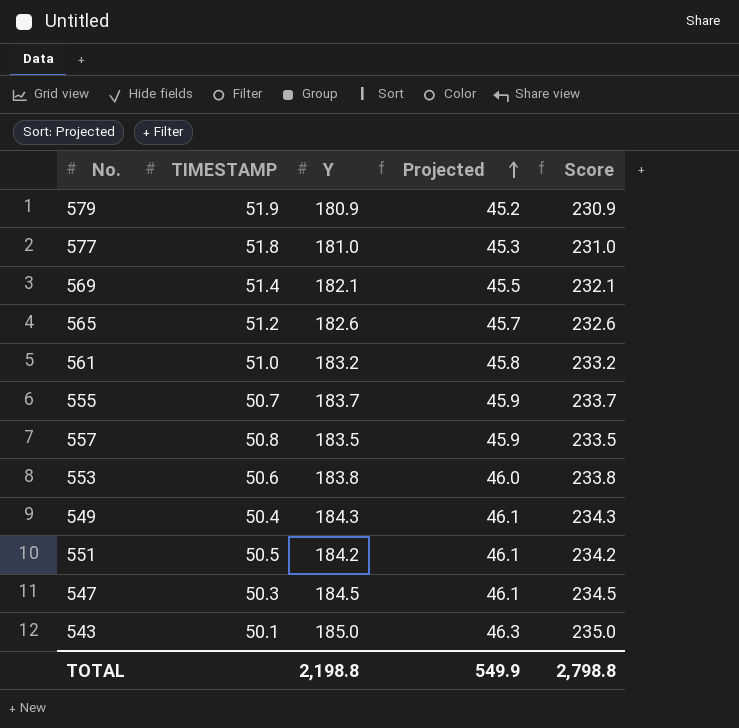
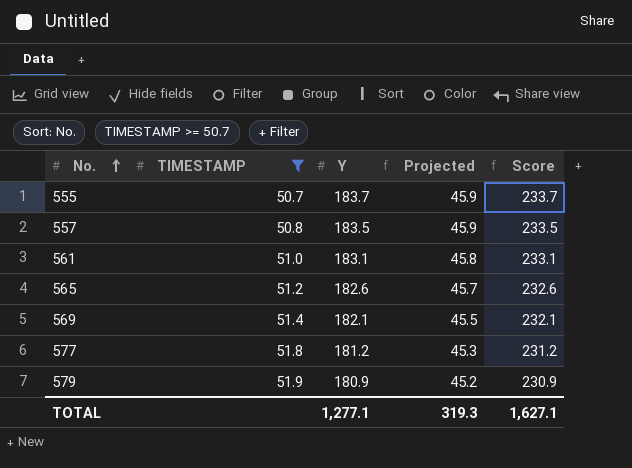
filter: none -> TIMESTAMP >= 50.7
row order: Projected ascending -> No. ascending
561 | Y: 183.2 -> 183.1
561 | Score: 233.2 -> 233.1
577 | Y: 181.0 -> 181.2
577 | Score: 231.0 -> 231.2
TOTAL | Y: 2,198.8 -> 1,277.1
TOTAL | Projected: 549.9 -> 319.3
TOTAL | Score: 2,798.8 -> 1,627.1

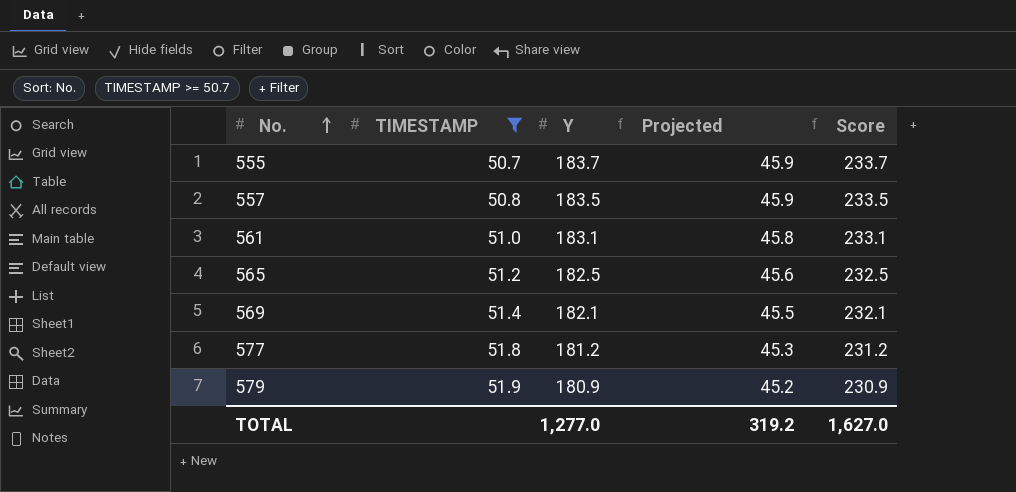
565 | Y: 182.6 -> 182.5
565 | Projected: 45.7 -> 45.6
565 | Score: 232.6 -> 232.5
TOTAL | Y: 1,277.1 -> 1,277.0
TOTAL | Projected: 319.3 -> 319.2
TOTAL | Score: 1,627.1 -> 1,627.0

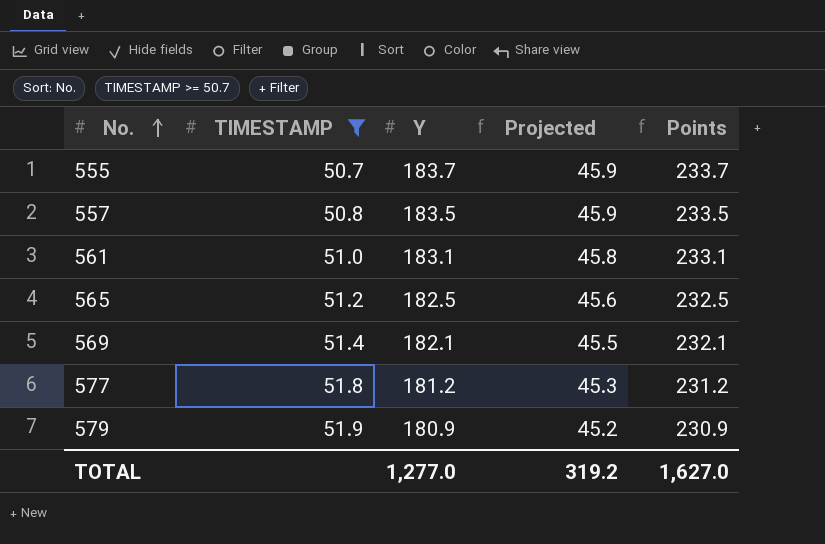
column name: Score -> Points

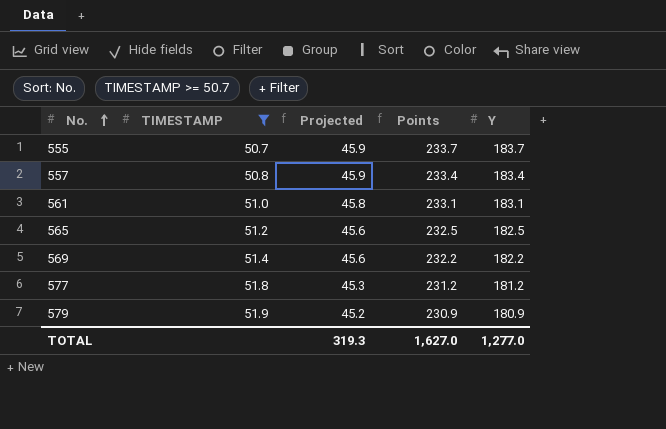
column Y | position: 3 -> 5
557 | Points: 233.5 -> 233.4
557 | Y: 183.5 -> 183.4
569 | Projected: 45.5 -> 45.6
569 | Points: 232.1 -> 232.2
569 | Y: 182.1 -> 182.2
TOTAL | Projected: 319.2 -> 319.3

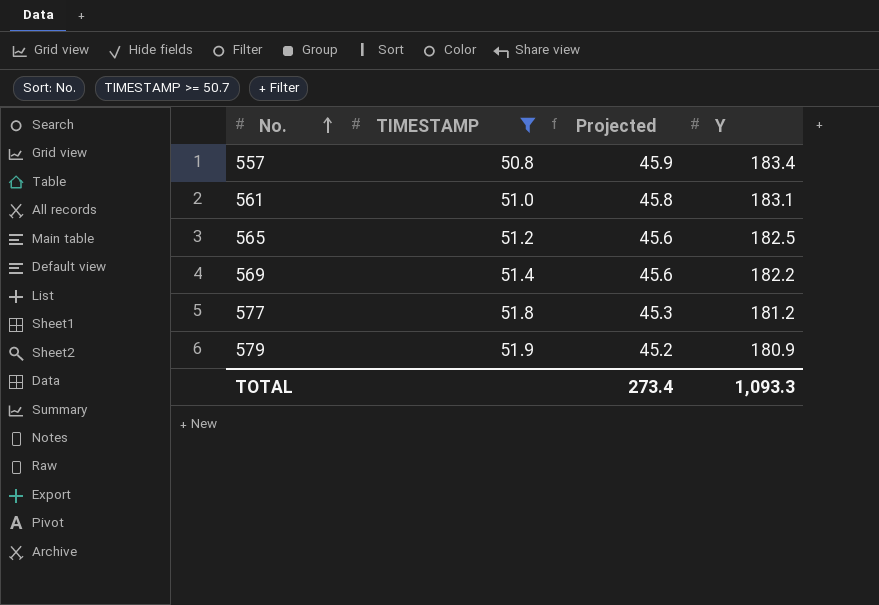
column Points | formula: [Y] + 50 -> none
row 555: 50.7 | 45.9 | 233.7 | 183.7 -> none
TOTAL | Projected: 319.3 -> 273.4
TOTAL | Y: 1,277.0 -> 1,093.3

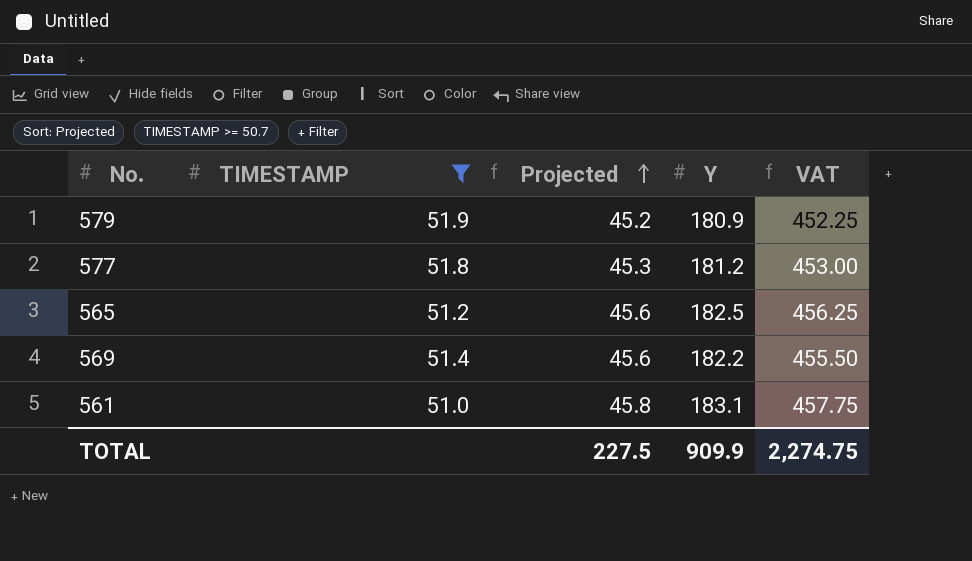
row order: No. ascending -> Projected ascending
column VAT | formula: none -> [Y] * 2.5
row 557: 50.8 | 45.9 | 183.4 -> none
TOTAL | Projected: 273.4 -> 227.5
TOTAL | Y: 1,093.3 -> 909.9

